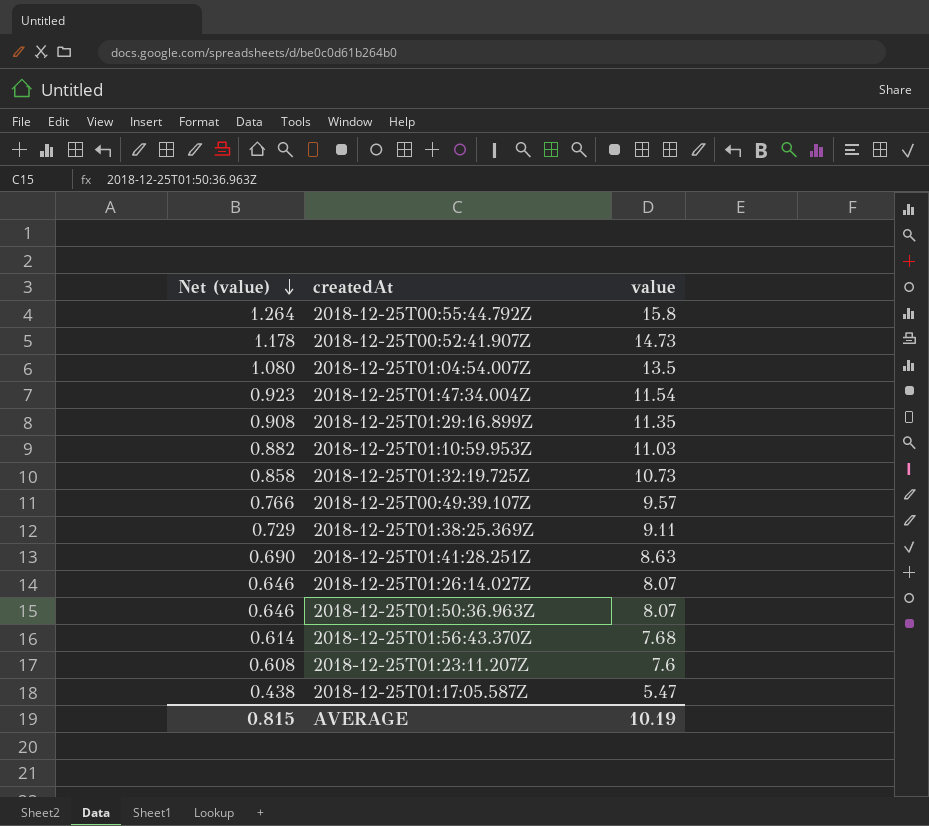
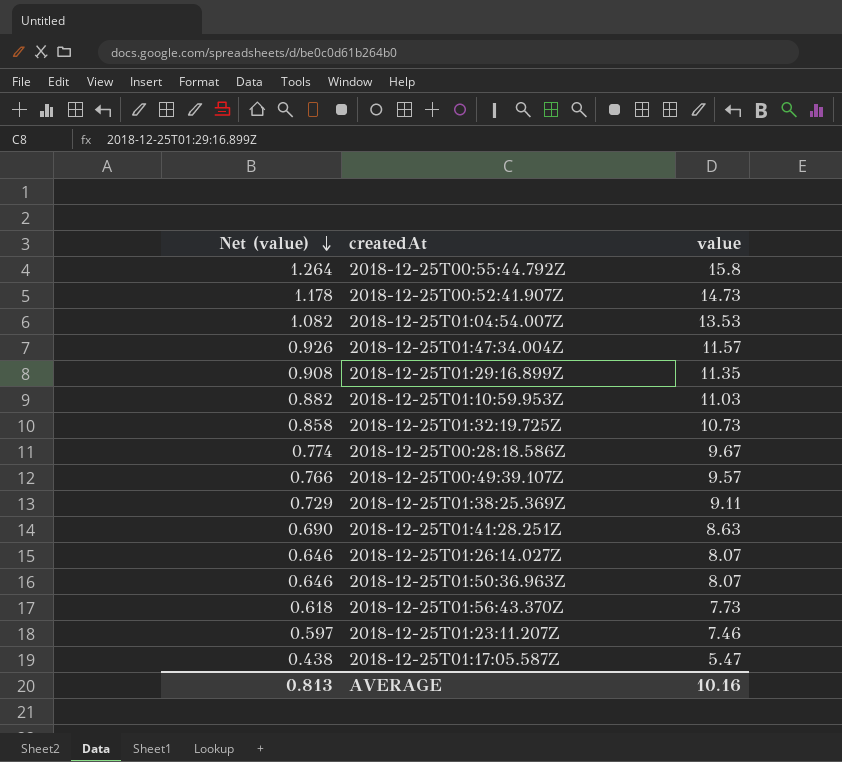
2018-12-25T01:04:54.007Z | Net (value): 1.080 -> 1.082
2018-12-25T01:04:54.007Z | value: 13.5 -> 13.53
2018-12-25T01:47:34.004Z | Net (value): 0.923 -> 0.926
2018-12-25T01:47:34.004Z | value: 11.54 -> 11.57
row 2018-12-25T00:28:18.586Z: none -> 0.774 | 9.67
2018-12-25T01:56:43.370Z | Net (value): 0.614 -> 0.618
2018-12-25T01:56:43.370Z | value: 7.68 -> 7.73
2018-12-25T01:23:11.207Z | Net (value): 0.608 -> 0.597
2018-12-25T01:23:11.207Z | value: 7.6 -> 7.46
AVERAGE | Net (value): 0.815 -> 0.813
AVERAGE | value: 10.19 -> 10.16

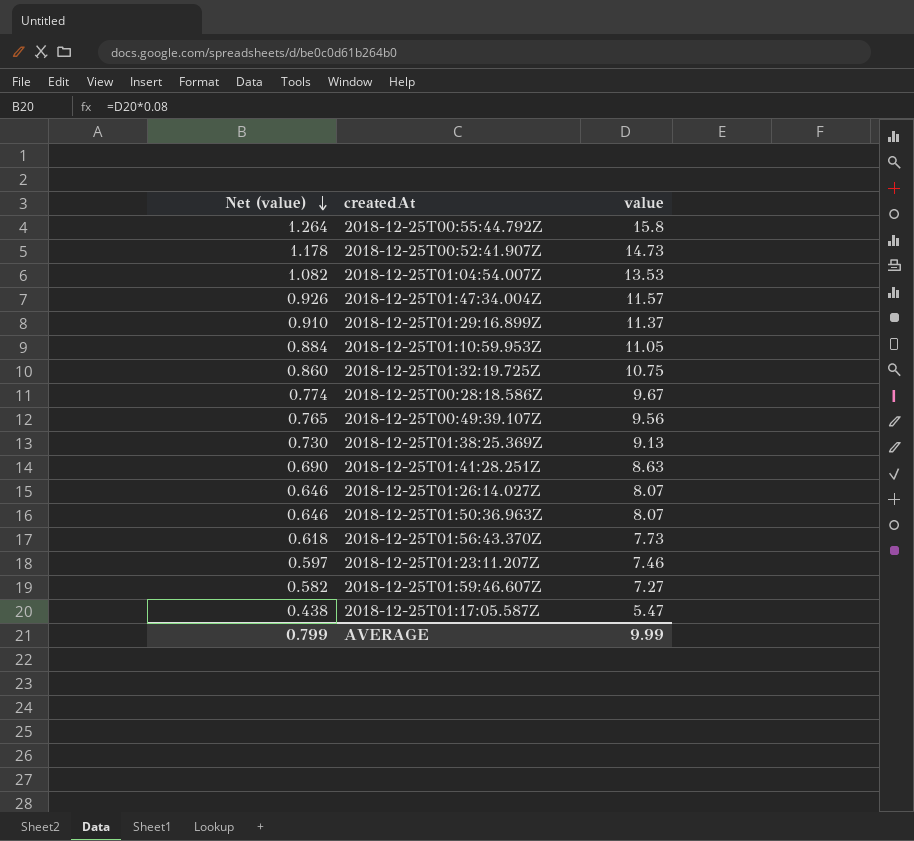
2018-12-25T01:29:16.899Z | Net (value): 0.908 -> 0.910
2018-12-25T01:29:16.899Z | value: 11.35 -> 11.37
2018-12-25T01:10:59.953Z | Net (value): 0.882 -> 0.884
2018-12-25T01:10:59.953Z | value: 11.03 -> 11.05
2018-12-25T01:32:19.725Z | Net (value): 0.858 -> 0.860
2018-12-25T01:32:19.725Z | value: 10.73 -> 10.75
2018-12-25T00:49:39.107Z | Net (value): 0.766 -> 0.765
2018-12-25T00:49:39.107Z | value: 9.57 -> 9.56
2018-12-25T01:38:25.369Z | Net (value): 0.729 -> 0.730
2018-12-25T01:38:25.369Z | value: 9.11 -> 9.13
row 2018-12-25T01:59:46.607Z: none -> 0.582 | 7.27
AVERAGE | Net (value): 0.813 -> 0.799
AVERAGE | value: 10.16 -> 9.99

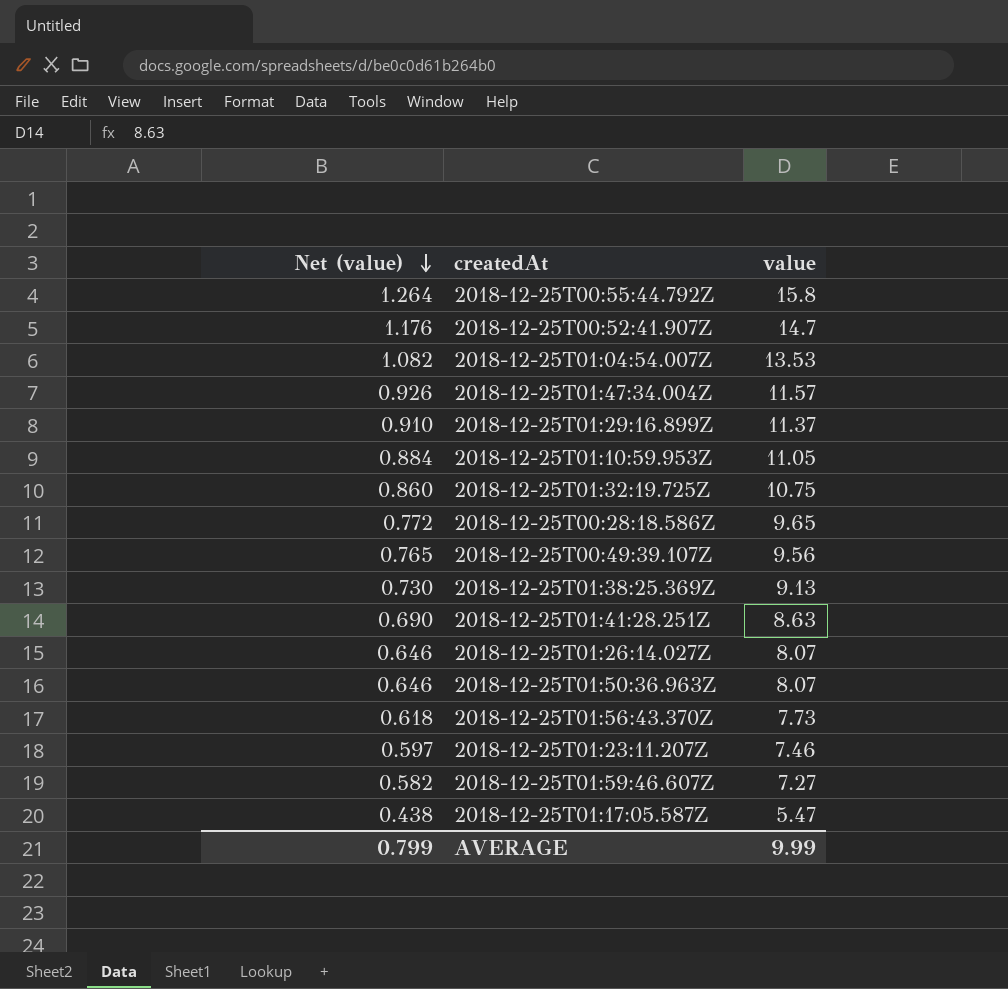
2018-12-25T00:52:41.907Z | Net (value): 1.178 -> 1.176
2018-12-25T00:52:41.907Z | value: 14.73 -> 14.7
2018-12-25T00:28:18.586Z | Net (value): 0.774 -> 0.772
2018-12-25T00:28:18.586Z | value: 9.67 -> 9.65

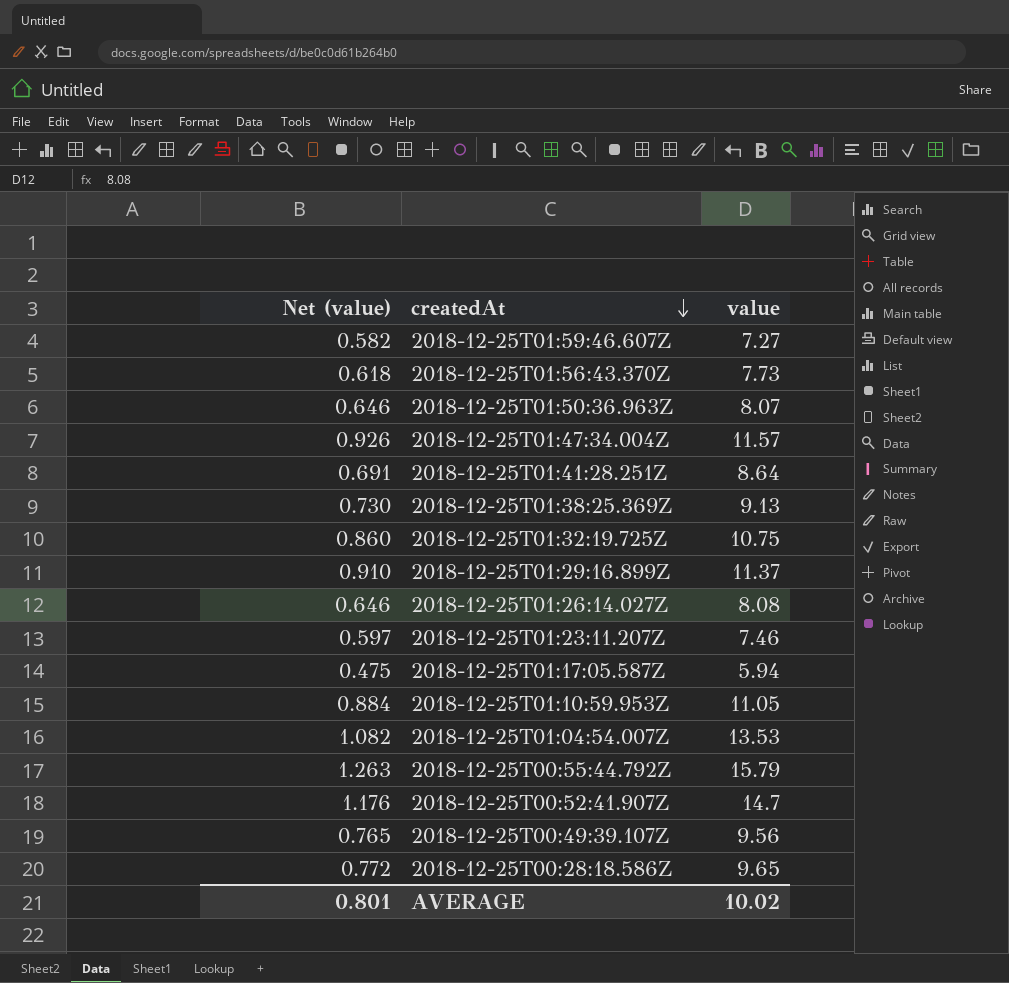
row order: Net (value) descending -> createdAt descending
2018-12-25T01:41:28.251Z | Net (value): 0.690 -> 0.691
2018-12-25T01:41:28.251Z | value: 8.63 -> 8.64
2018-12-25T01:26:14.027Z | value: 8.07 -> 8.08
2018-12-25T01:17:05.587Z | Net (value): 0.438 -> 0.475
2018-12-25T01:17:05.587Z | value: 5.47 -> 5.94
2018-12-25T00:55:44.792Z | Net (value): 1.264 -> 1.263
2018-12-25T00:55:44.792Z | value: 15.8 -> 15.79
AVERAGE | Net (value): 0.799 -> 0.801
AVERAGE | value: 9.99 -> 10.02

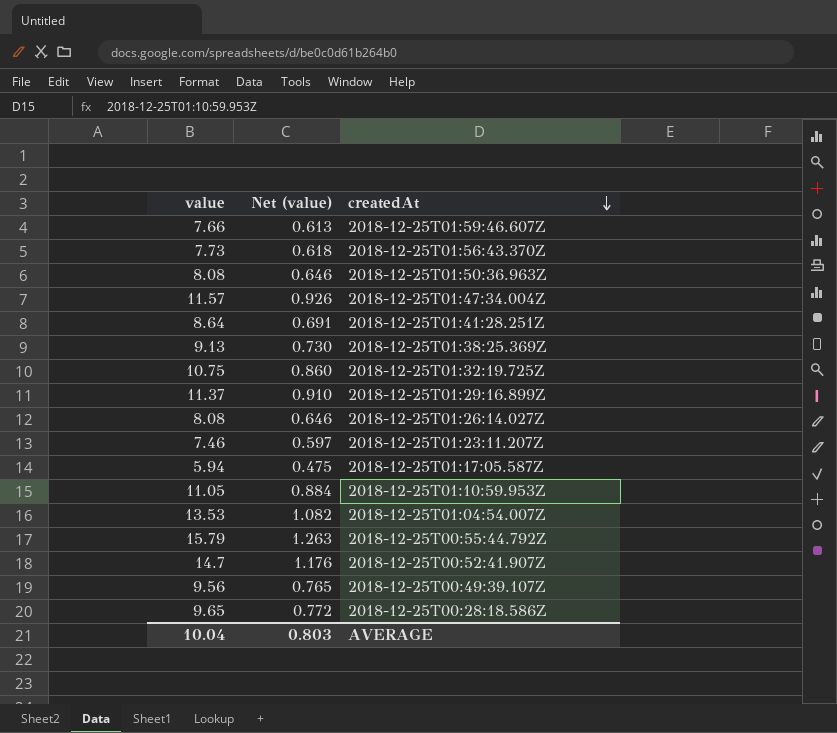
column value | position: 3 -> 1
2018-12-25T01:59:46.607Z | value: 7.27 -> 7.66
2018-12-25T01:59:46.607Z | Net (value): 0.582 -> 0.613
2018-12-25T01:50:36.963Z | value: 8.07 -> 8.08
AVERAGE | value: 10.02 -> 10.04
AVERAGE | Net (value): 0.801 -> 0.803

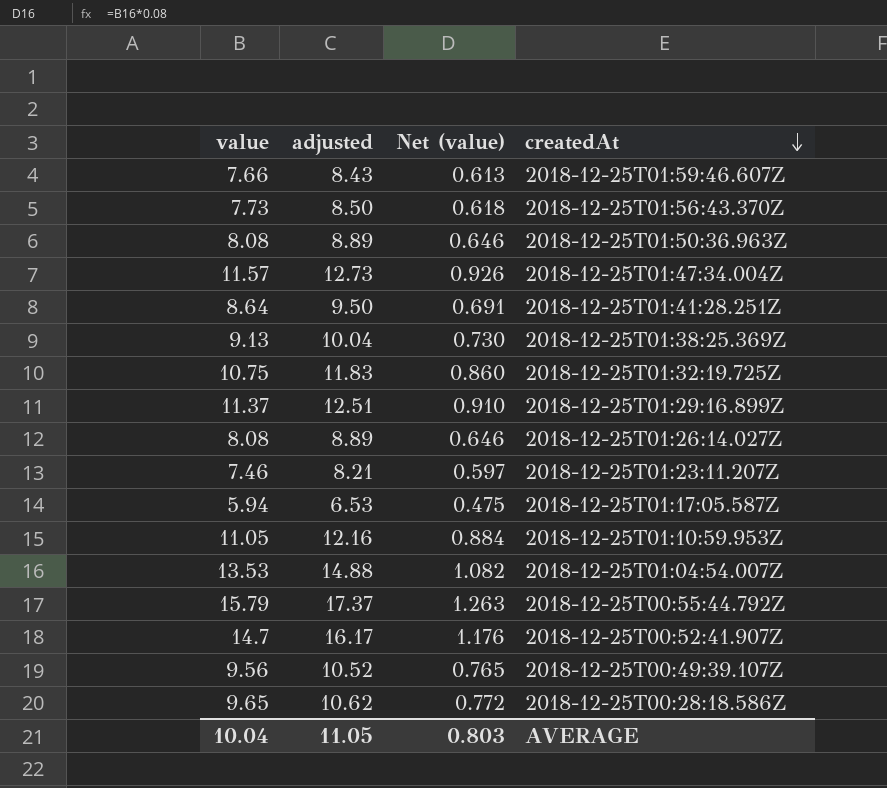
column adjusted | formula: none -> [value] * 1.1

